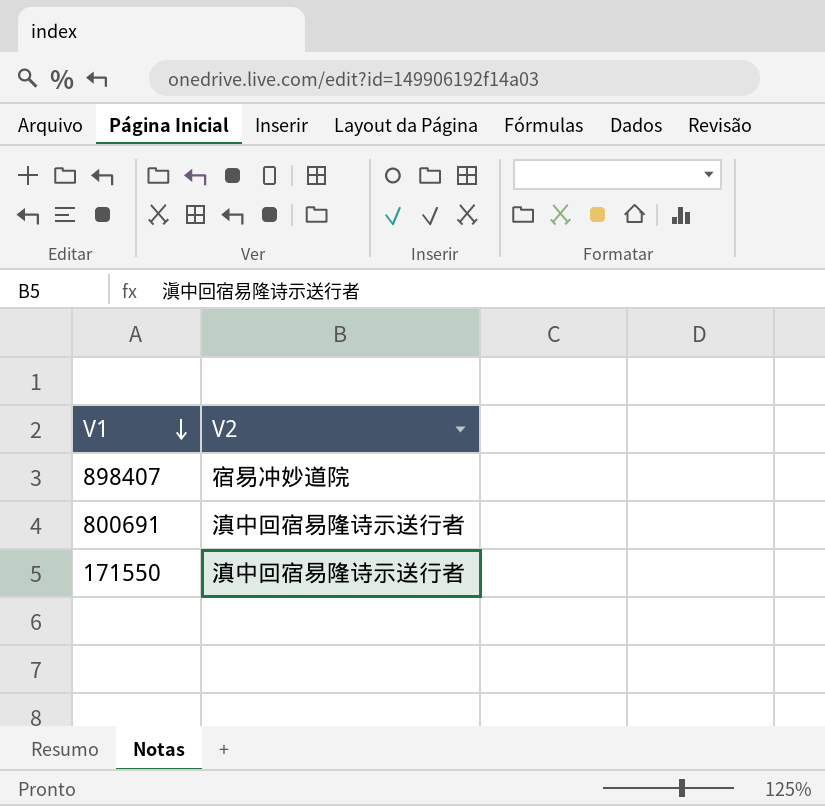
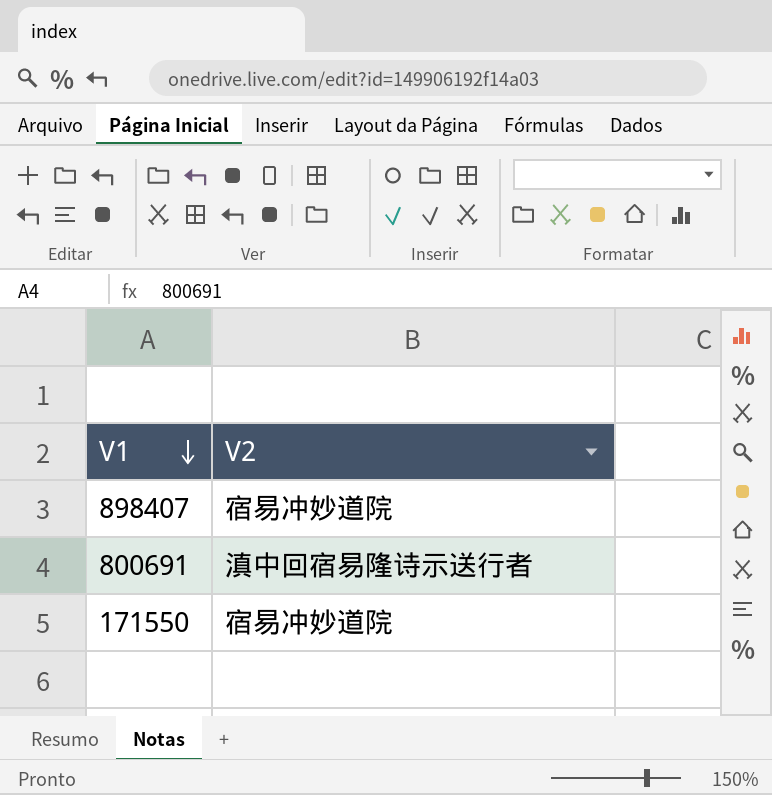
171550 | V2: 滇中回宿易隆诗示送行者 -> 宿易冲妙道院

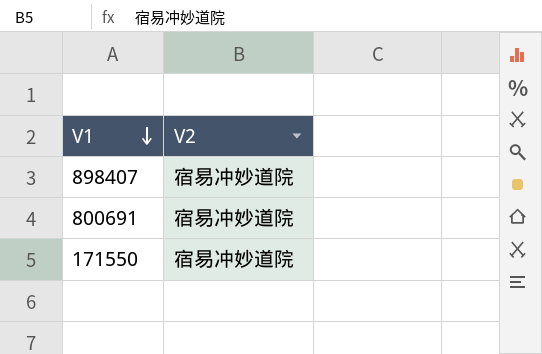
800691 | V2: 滇中回宿易隆诗示送行者 -> 宿易冲妙道院

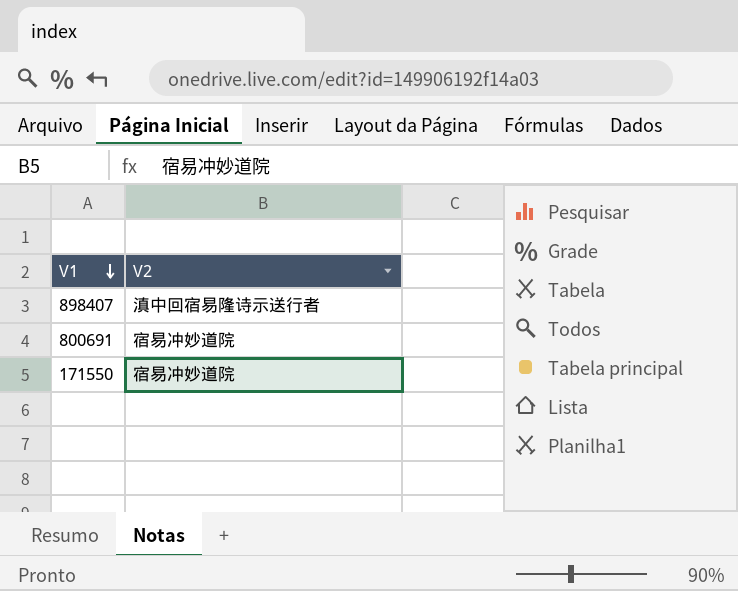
898407 | V2: 宿易冲妙道院 -> 滇中回宿易隆诗示送行者

